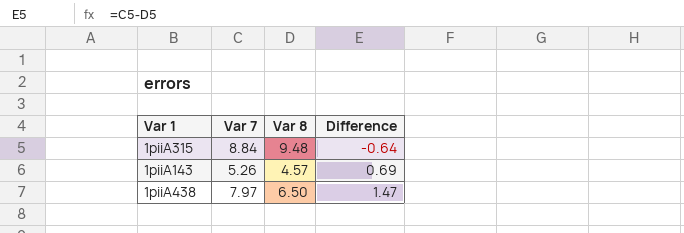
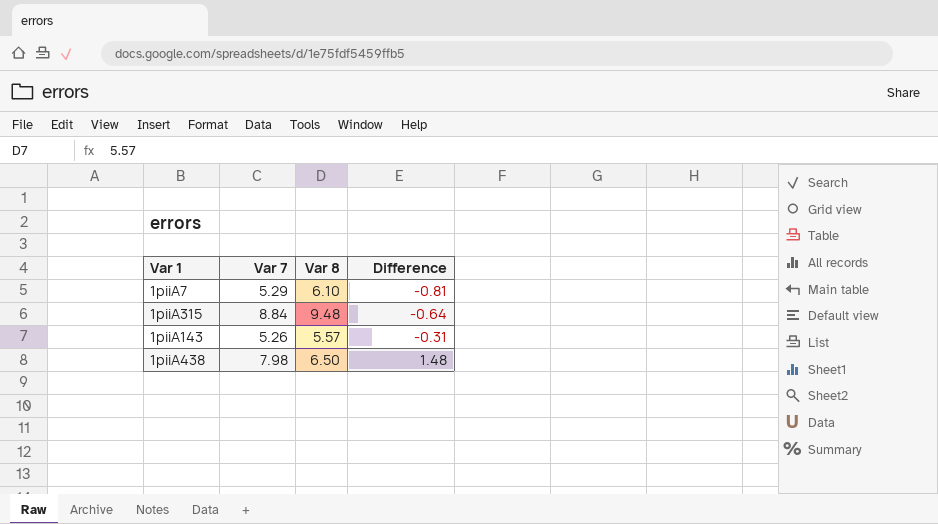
row 1piiA7: none -> 5.29 | 6.10 | -0.81
1piiA143 | Var 8: 4.57 -> 5.57
1piiA143 | Difference: 0.69 -> -0.31
1piiA438 | Var 7: 7.97 -> 7.98
1piiA438 | Difference: 1.47 -> 1.48

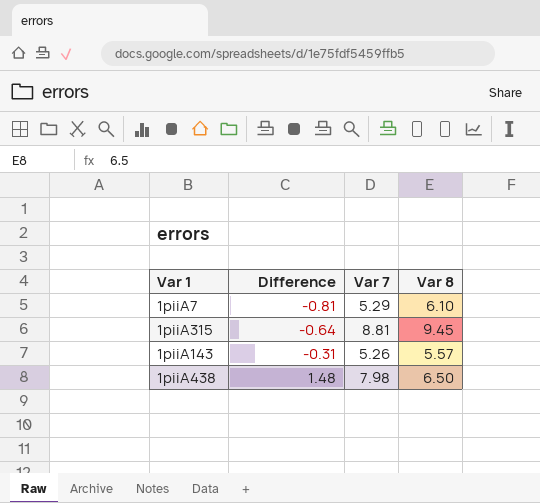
column Difference | position: 4 -> 2
1piiA315 | Var 7: 8.84 -> 8.81
1piiA315 | Var 8: 9.48 -> 9.45

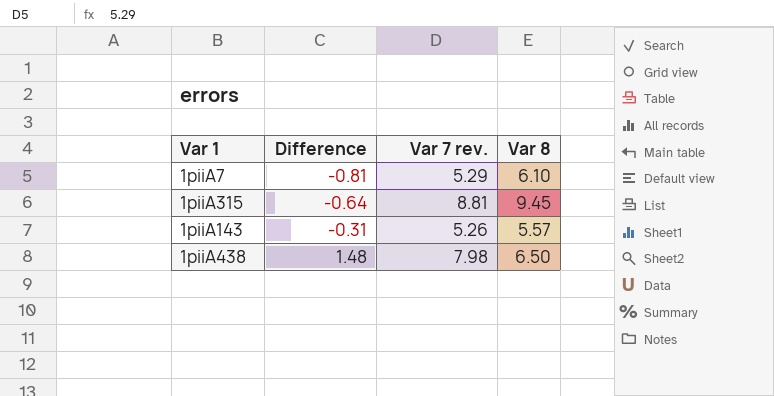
column name: Var 7 -> Var 7 rev.

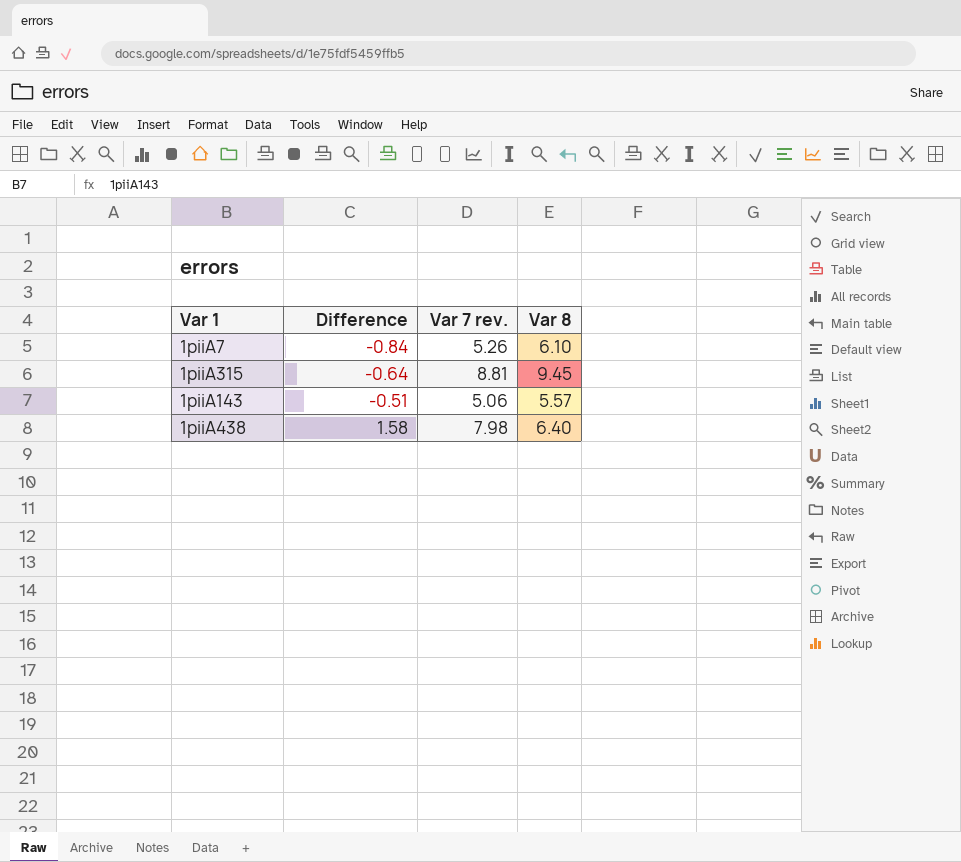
1piiA7 | Difference: -0.81 -> -0.84
1piiA7 | Var 7 rev.: 5.29 -> 5.26
1piiA143 | Difference: -0.31 -> -0.51
1piiA143 | Var 7 rev.: 5.26 -> 5.06
1piiA438 | Difference: 1.48 -> 1.58
1piiA438 | Var 8: 6.50 -> 6.40

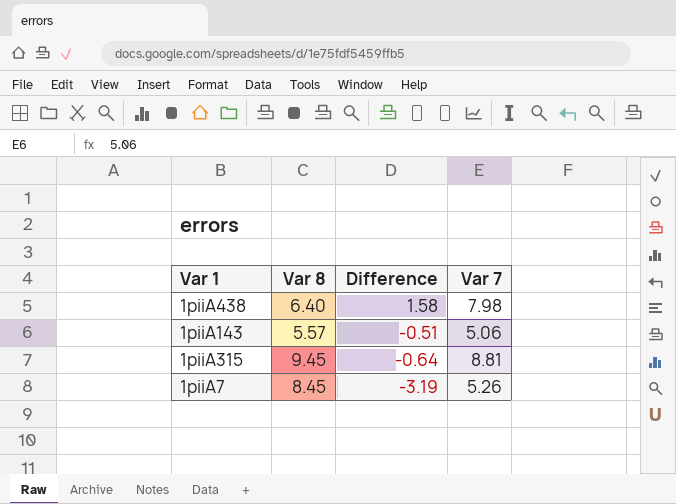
row order: Difference ascending -> Difference descending
column Var 8 | position: 4 -> 2
column name: Var 7 rev. -> Var 7
1piiA7 | Var 8: 6.10 -> 8.45
1piiA7 | Difference: -0.84 -> -3.19

